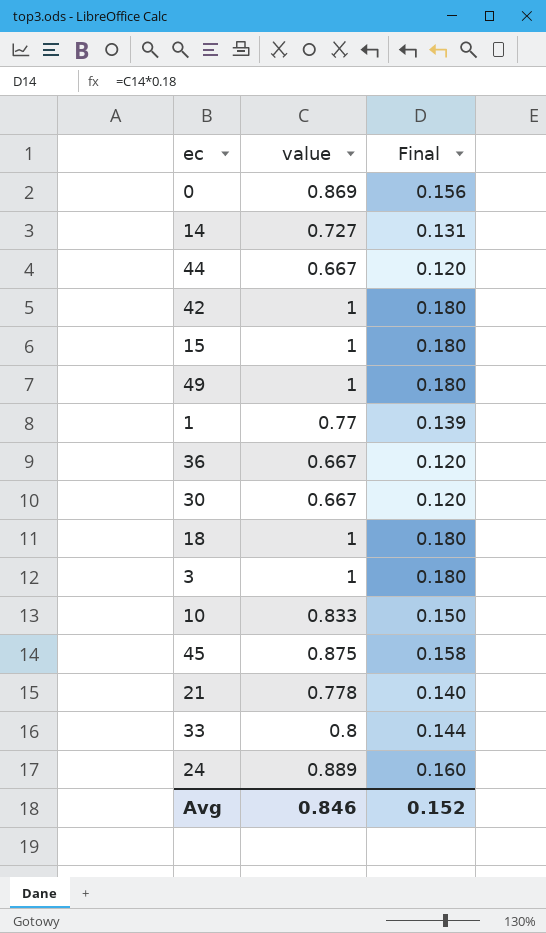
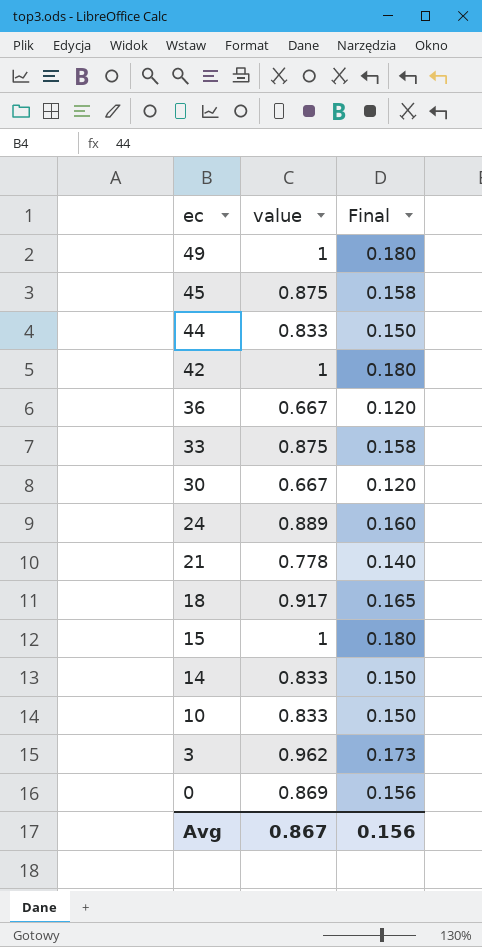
row order: none -> ec descending
row 1: 0.77 | 0.139 -> none
44 | value: 0.667 -> 0.833
44 | Final: 0.120 -> 0.150
33 | value: 0.8 -> 0.875
33 | Final: 0.144 -> 0.158
18 | value: 1 -> 0.917
18 | Final: 0.180 -> 0.165
14 | value: 0.727 -> 0.833
14 | Final: 0.131 -> 0.150
3 | value: 1 -> 0.962
3 | Final: 0.180 -> 0.173
Avg | value: 0.846 -> 0.867
Avg | Final: 0.152 -> 0.156

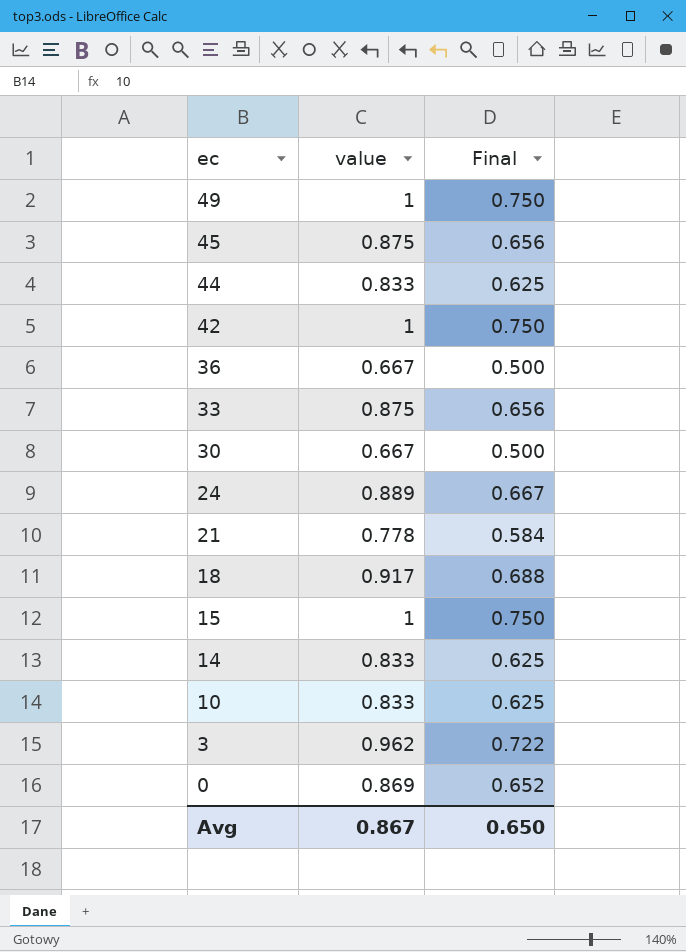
column Final | formula: [value] * 0.18 -> [value] * 0.75
Avg | Final: 0.156 -> 0.650

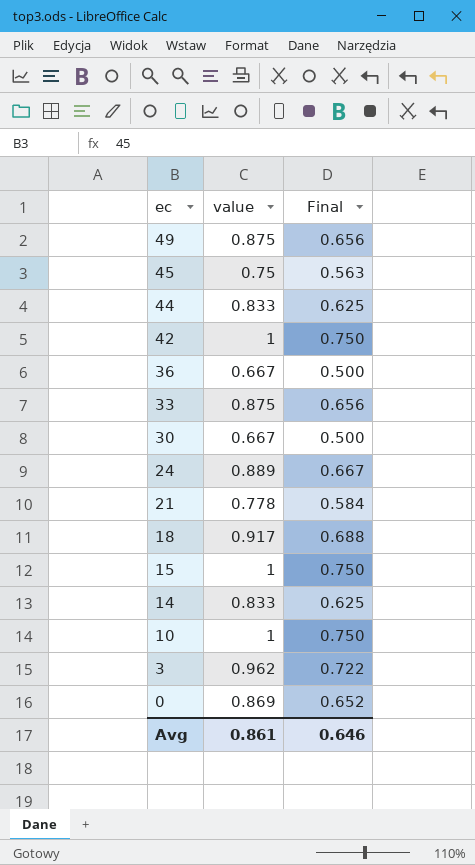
49 | value: 1 -> 0.875
49 | Final: 0.750 -> 0.656
45 | value: 0.875 -> 0.75
45 | Final: 0.656 -> 0.563
10 | value: 0.833 -> 1
10 | Final: 0.625 -> 0.750
Avg | value: 0.867 -> 0.861
Avg | Final: 0.650 -> 0.646

